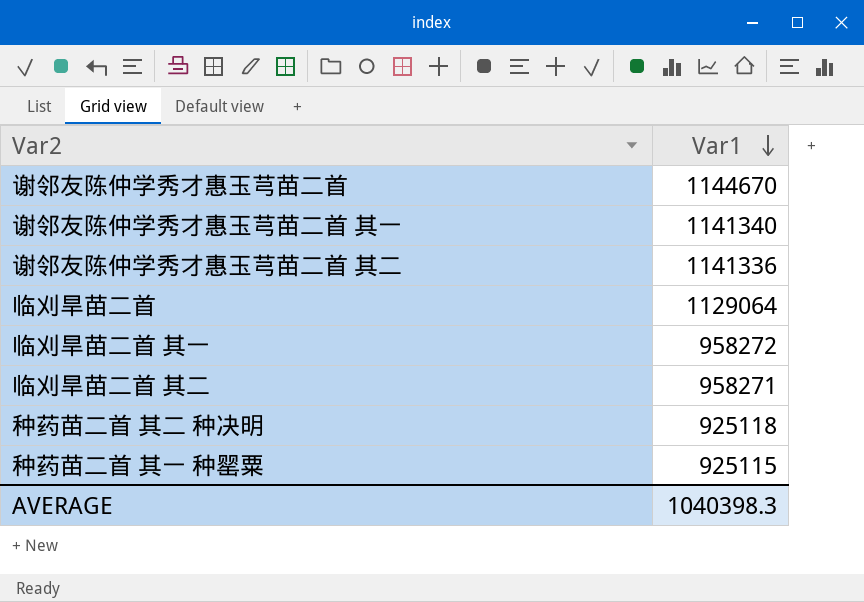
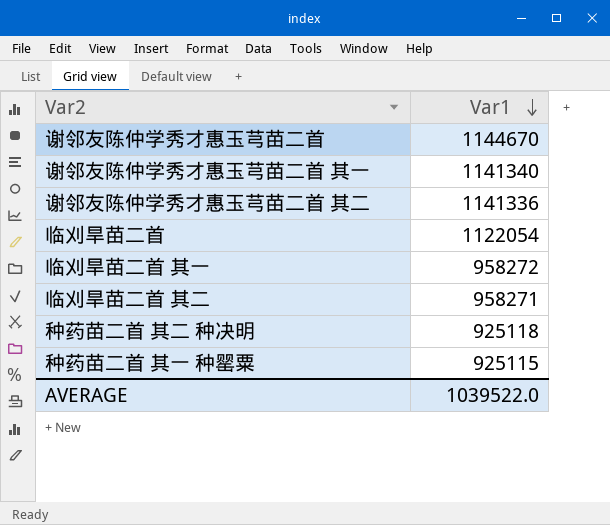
临刈旱苗二首 | Var1: 1129064 -> 1122054
AVERAGE | Var1: 1040398.3 -> 1039522.0

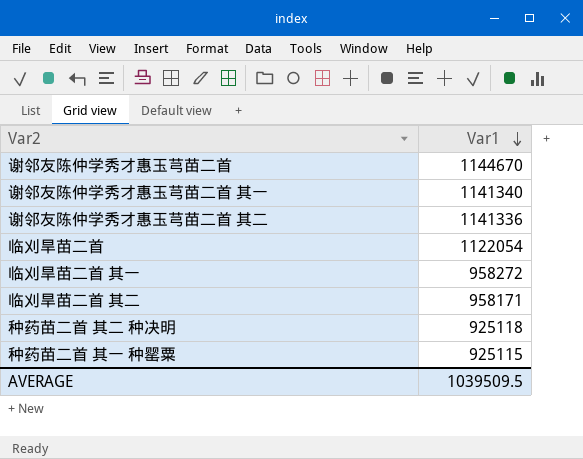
临刈旱苗二首 其二 | Var1: 958271 -> 958171
AVERAGE | Var1: 1039522.0 -> 1039509.5

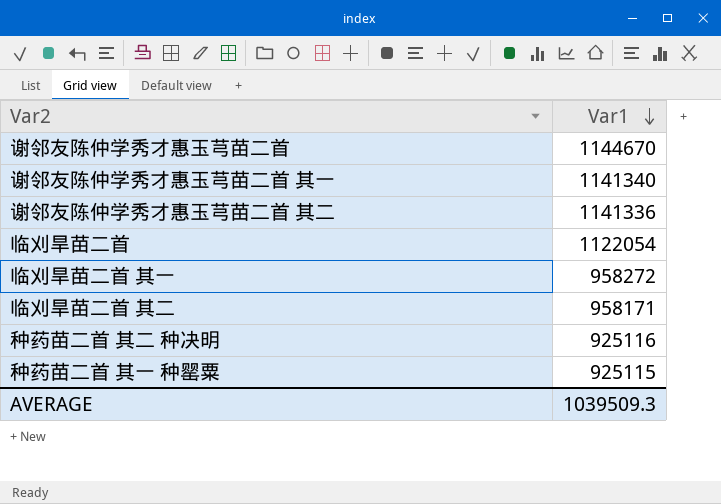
种药苗二首 其二 种决明 | Var1: 925118 -> 925116
AVERAGE | Var1: 1039509.5 -> 1039509.3

